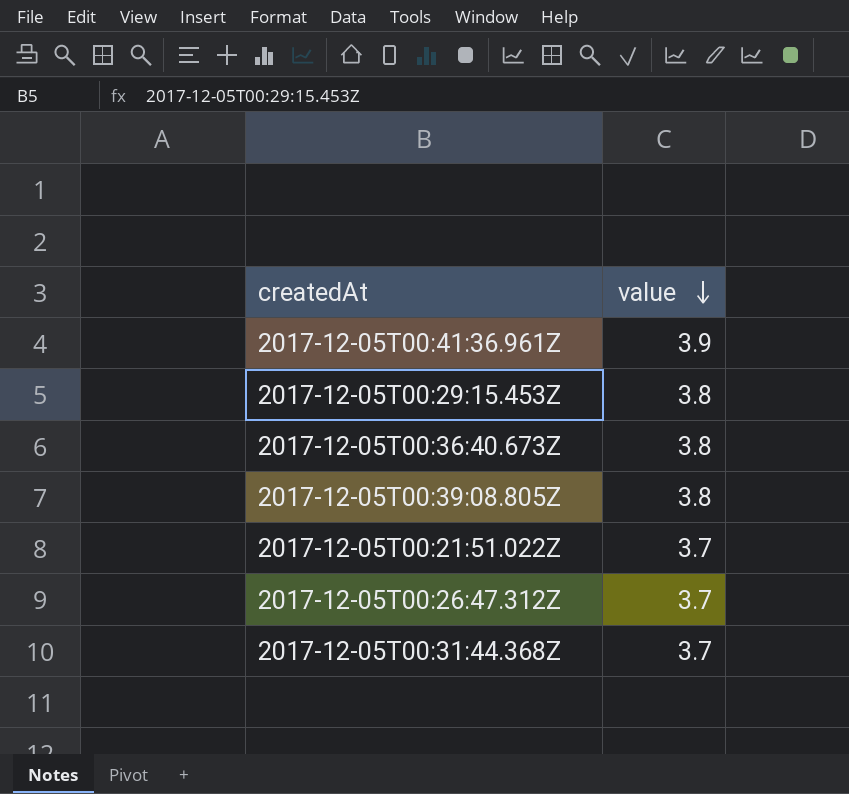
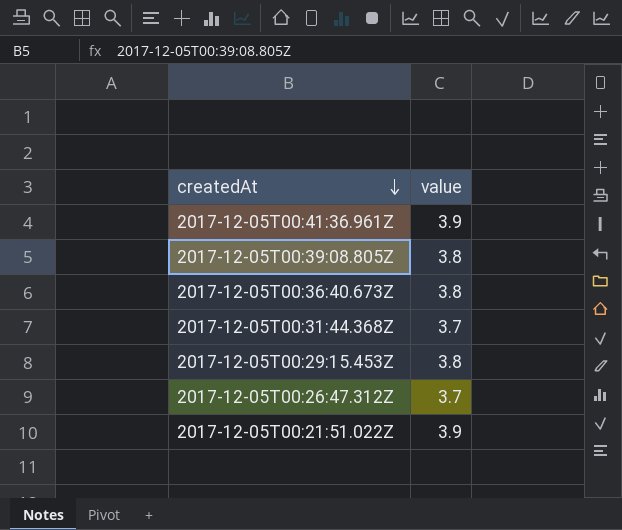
row order: value descending -> createdAt descending
2017-12-05T00:21:51.022Z | value: 3.7 -> 3.9

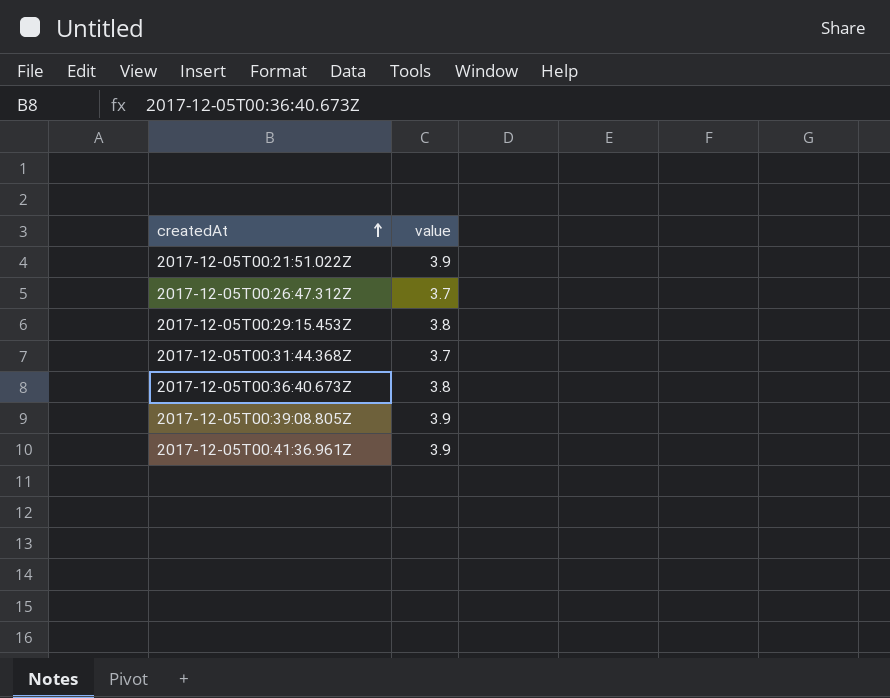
row order: createdAt descending -> createdAt ascending
2017-12-05T00:39:08.805Z | value: 3.8 -> 3.9

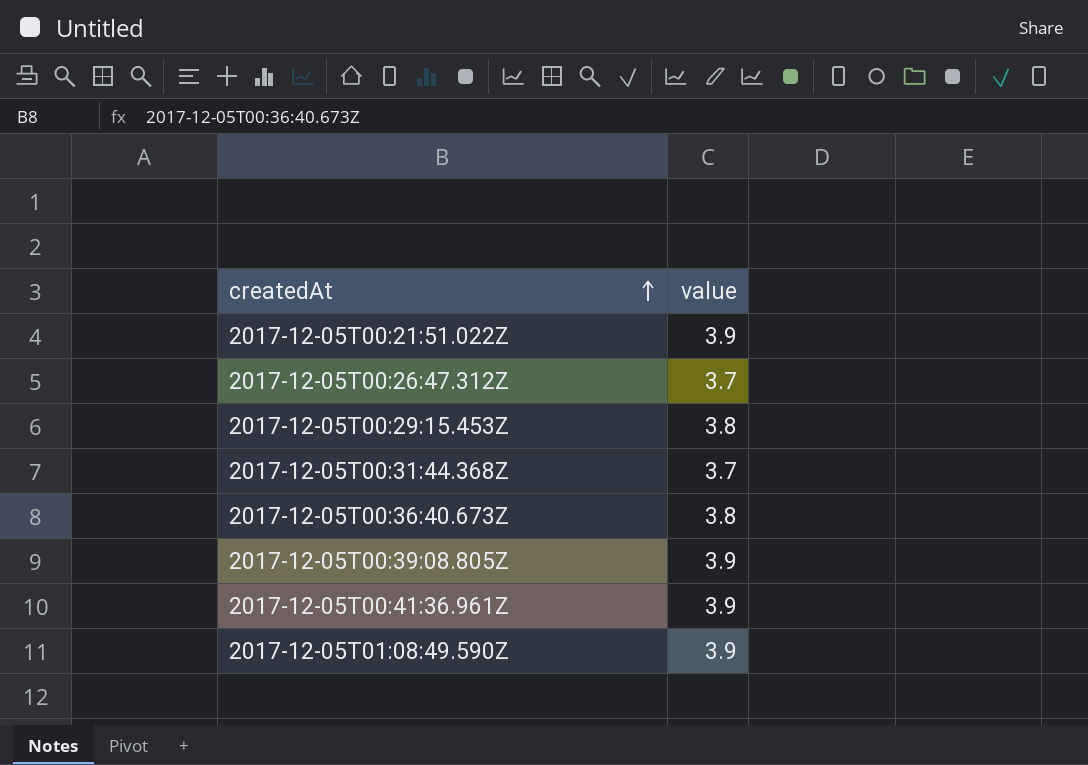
row 2017-12-05T01:08:49.590Z: none -> 3.9

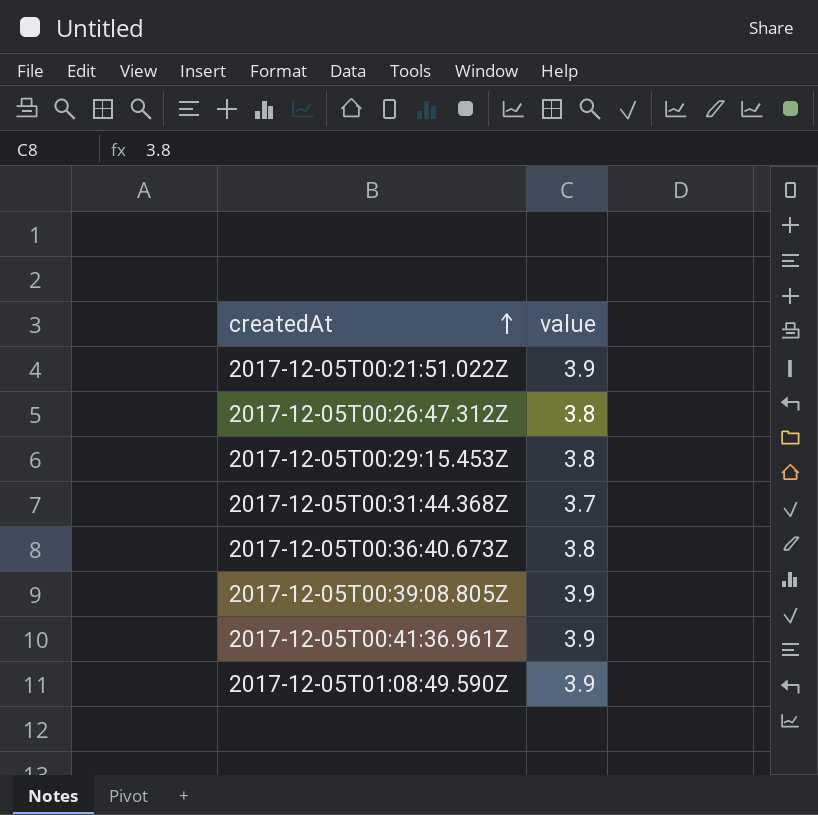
2017-12-05T00:26:47.312Z | value: 3.7 -> 3.8

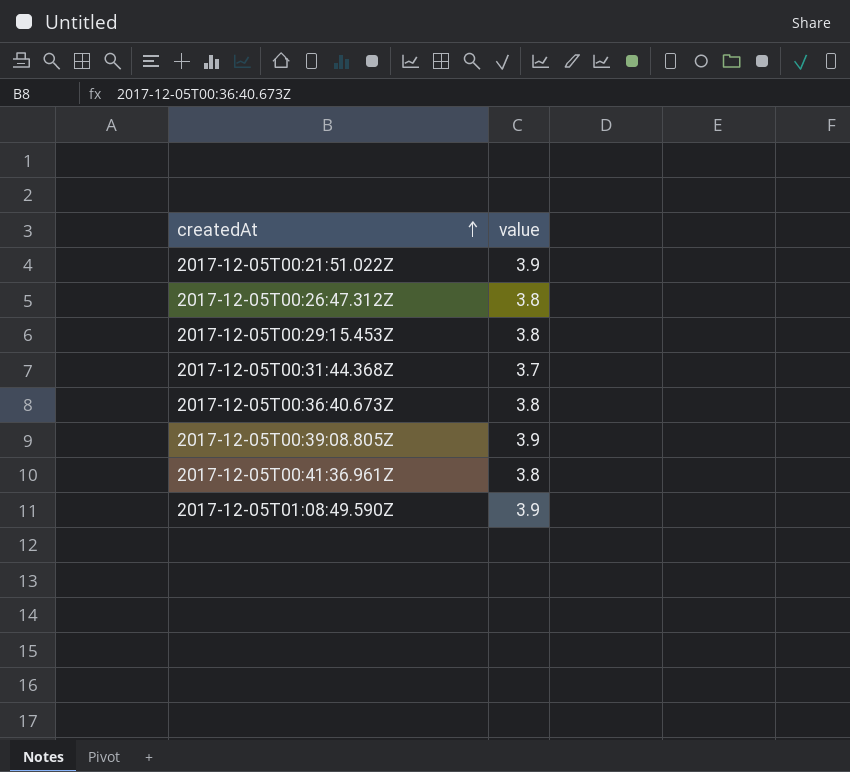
2017-12-05T00:41:36.961Z | value: 3.9 -> 3.8

